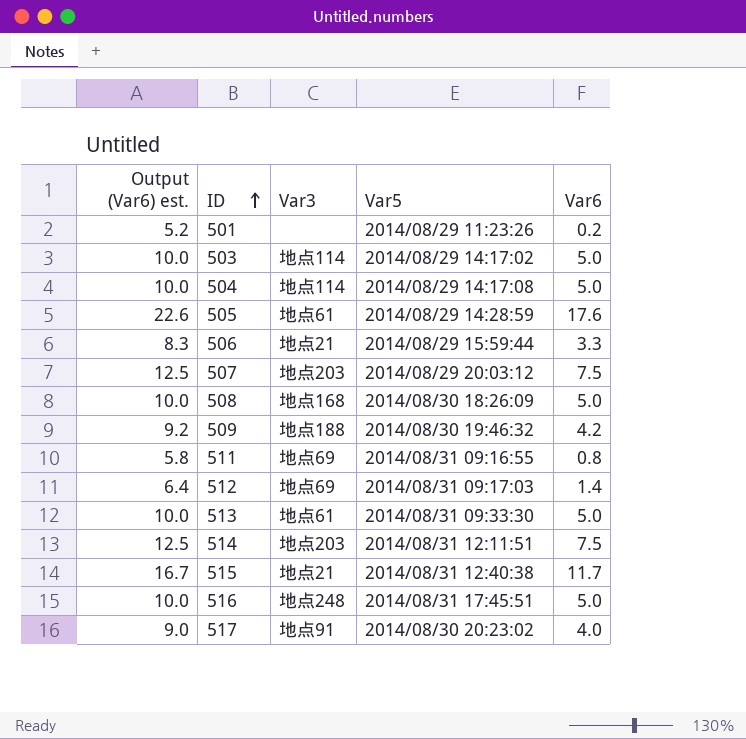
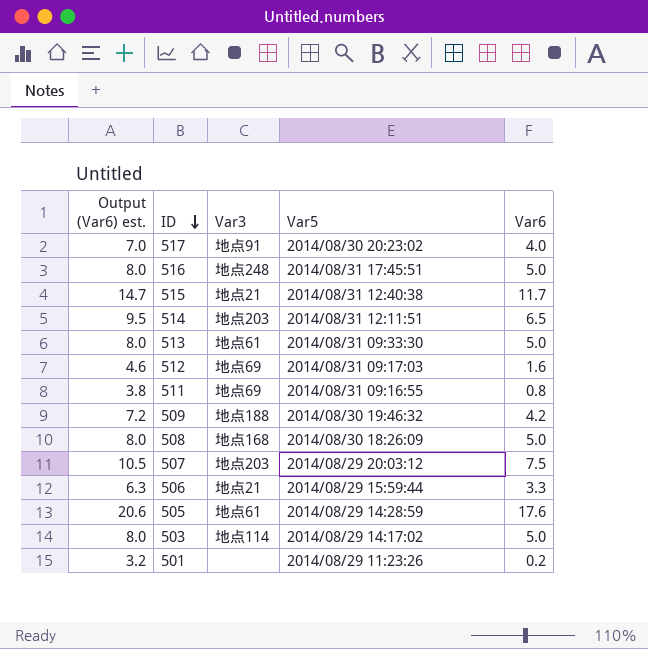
row order: ID ascending -> ID descending
column Output (Var6) est. | formula: [Var6] + 5 -> [Var6] + 3
row 504: 10.0 | 地点114 | 2014/08/29 14:17:08 | 5.0 -> none
514 | Var6: 7.5 -> 6.5
512 | Var6: 1.4 -> 1.6

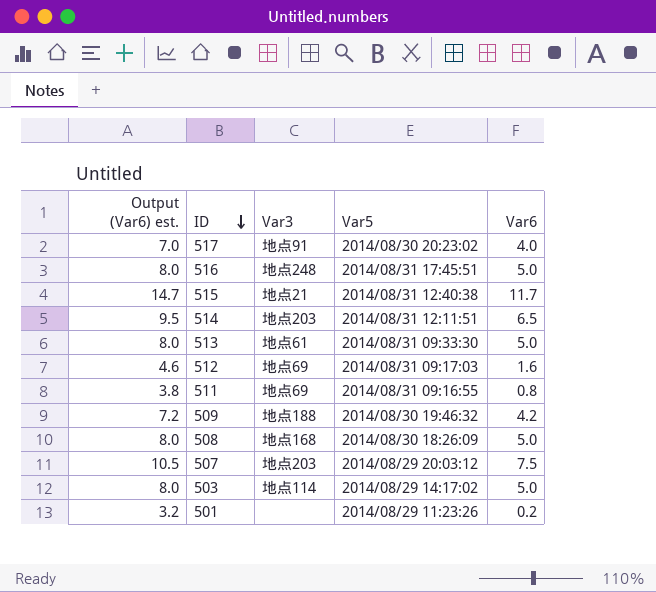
row 506: 6.3 | 地点21 | 2014/08/29 15:59:44 | 3.3 -> none
row 505: 20.6 | 地点61 | 2014/08/29 14:28:59 | 17.6 -> none

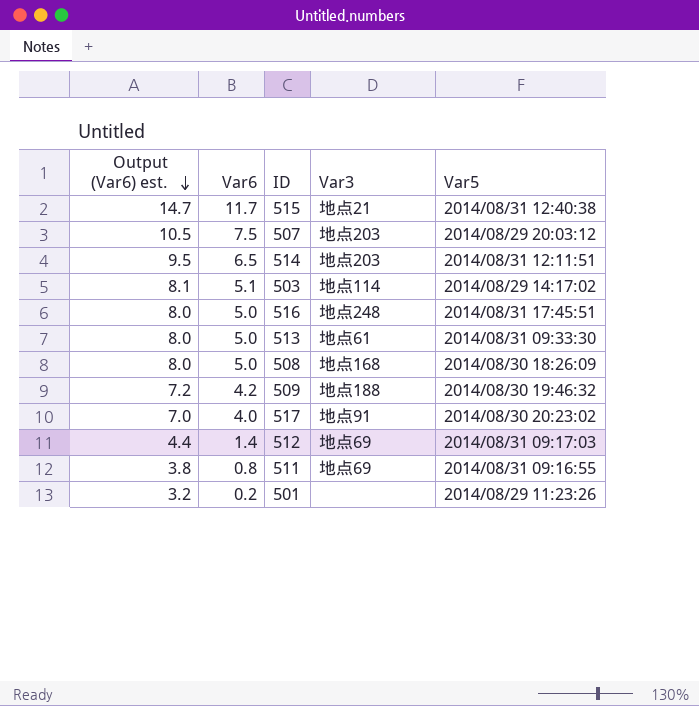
row order: ID descending -> Output (Var6) est. descending
column Var6 | position: 5 -> 2
503 | Output (Var6) est.: 8.0 -> 8.1
503 | Var6: 5.0 -> 5.1
512 | Output (Var6) est.: 4.6 -> 4.4
512 | Var6: 1.6 -> 1.4

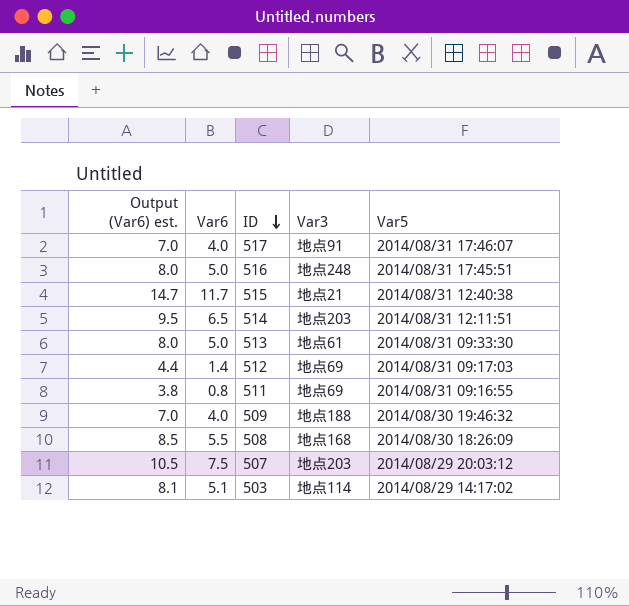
row order: Output (Var6) est. descending -> ID descending
row 501: 3.2 | 0.2 | none | 2014/08/29 11:23:26 -> none
517 | Var5: 2014/08/30 20:23:02 -> 2014/08/31 17:46:07
509 | Output (Var6) est.: 7.2 -> 7.0
509 | Var6: 4.2 -> 4.0
508 | Output (Var6) est.: 8.0 -> 8.5
508 | Var6: 5.0 -> 5.5

